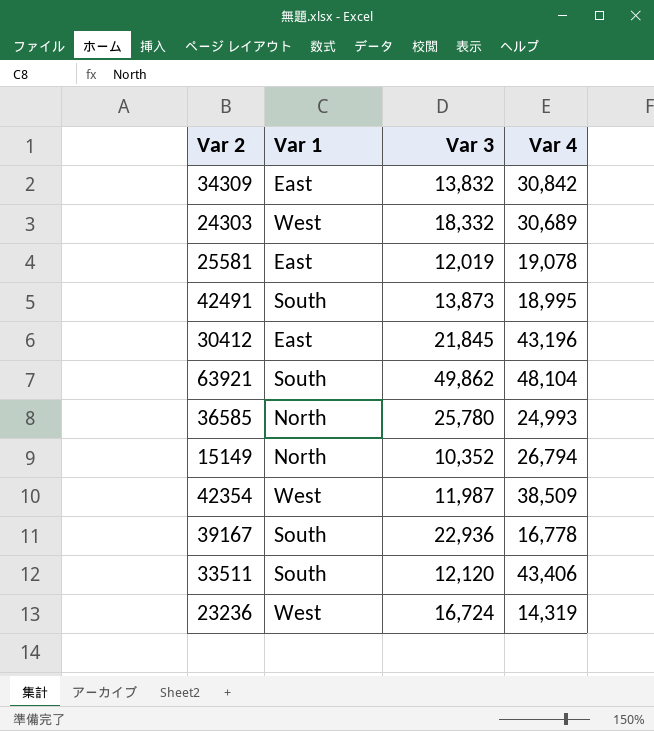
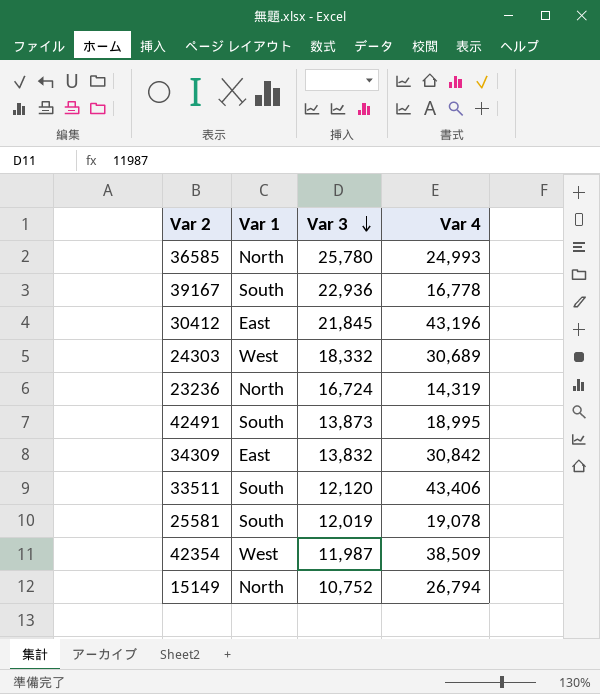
row order: none -> Var 3 descending
row 63921: South | 49,862 | 48,104 -> none
23236 | Var 1: West -> North
25581 | Var 1: East -> South
15149 | Var 3: 10,352 -> 10,752

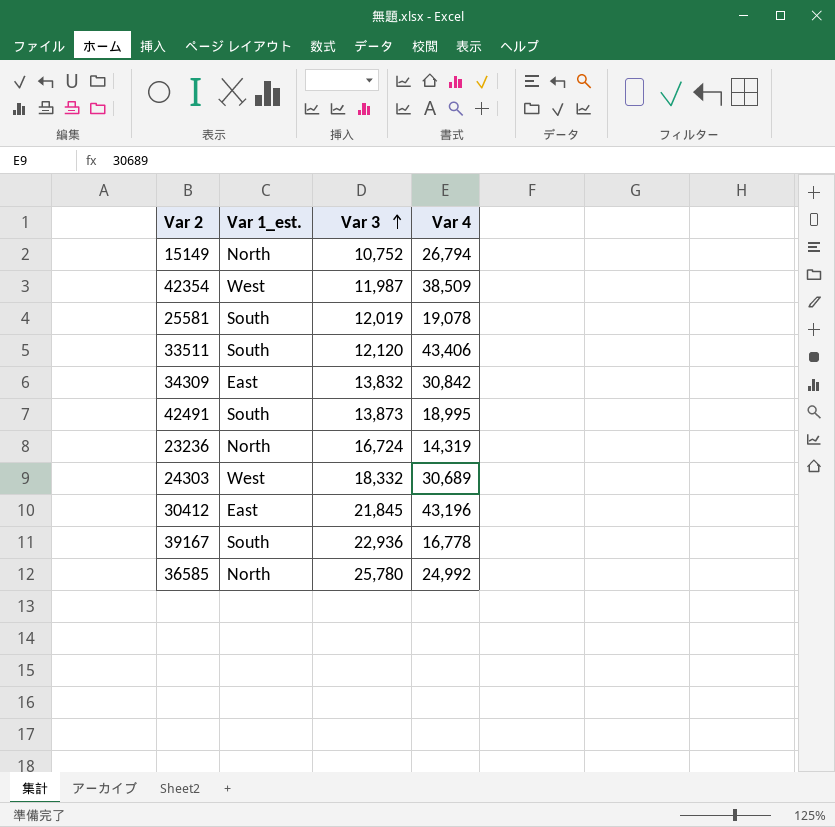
row order: Var 3 descending -> Var 3 ascending
column name: Var 1 -> Var 1_est.
36585 | Var 4: 24,993 -> 24,992

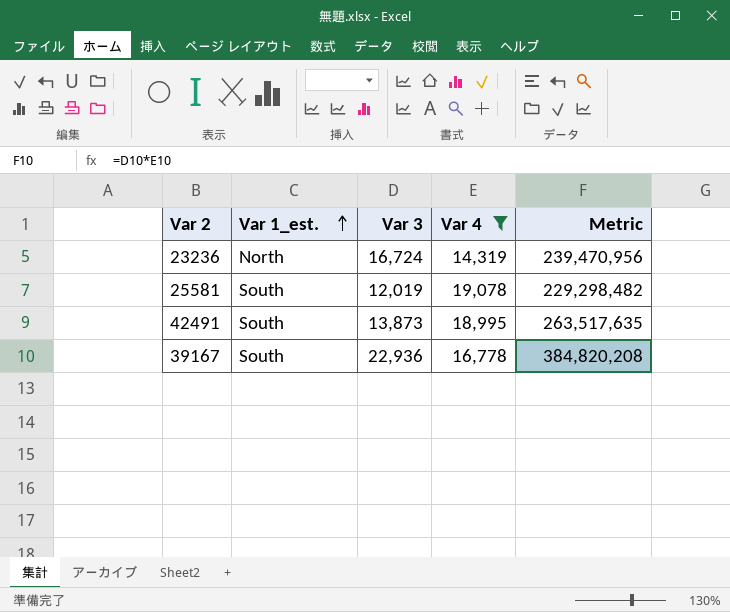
filter: none -> Var 4 <= 19,078
row order: Var 3 ascending -> Var 1_est. ascending
column Metric | formula: none -> [Var 3] * [Var 4]

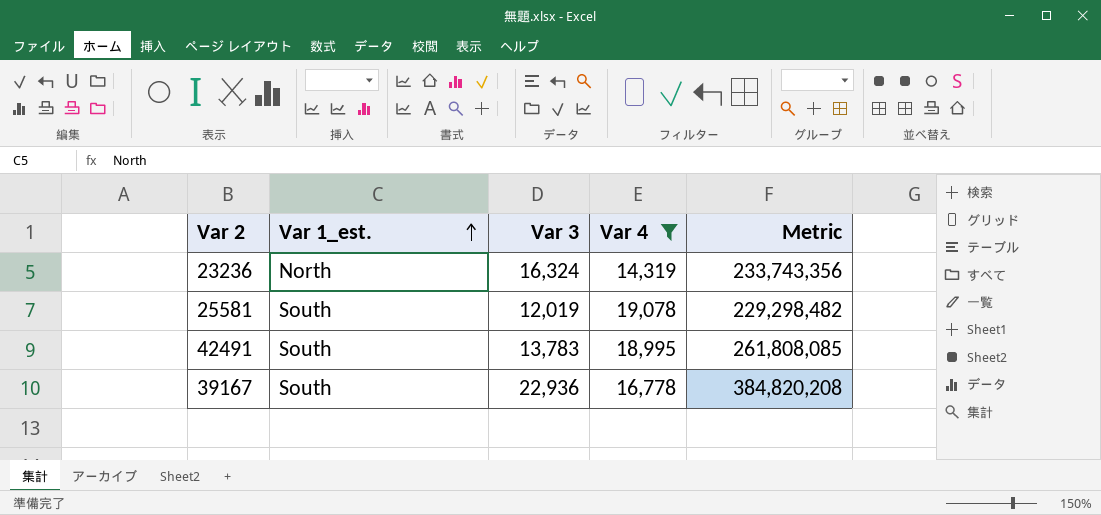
23236 | Var 3: 16,724 -> 16,324
23236 | Metric: 239,470,956 -> 233,743,356
42491 | Var 3: 13,873 -> 13,783
42491 | Metric: 263,517,635 -> 261,808,085

